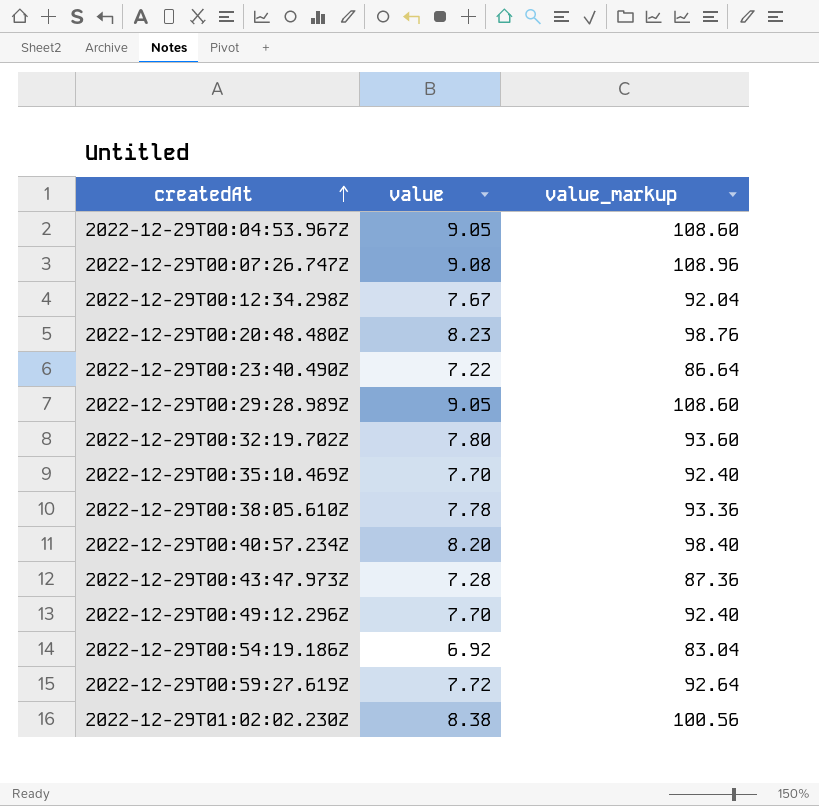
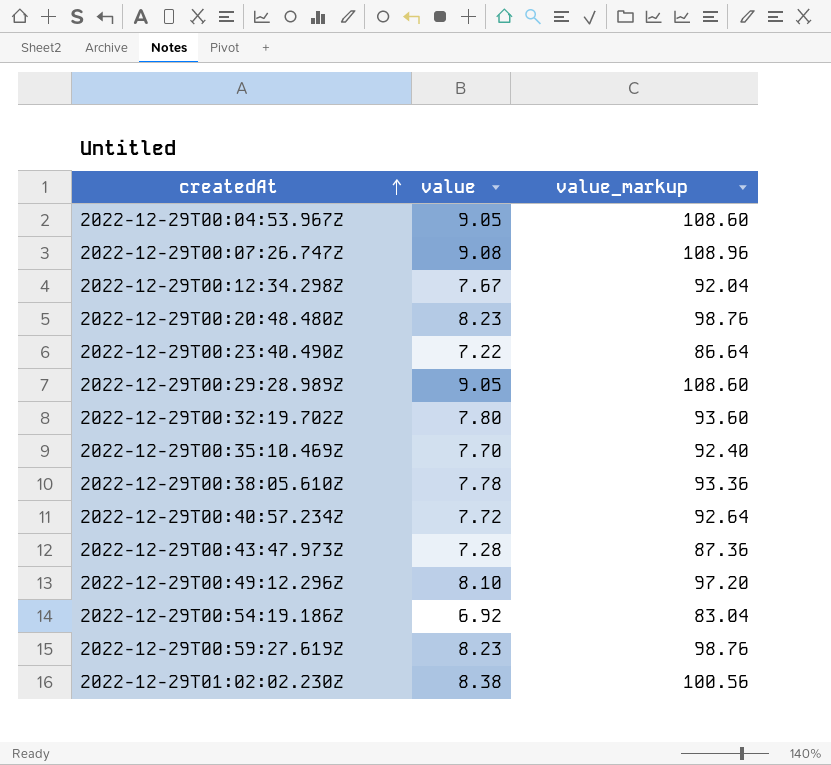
2022-12-29T00:40:57.234Z | value: 8.20 -> 7.72
2022-12-29T00:40:57.234Z | value_markup: 98.40 -> 92.64
2022-12-29T00:49:12.296Z | value: 7.70 -> 8.10
2022-12-29T00:49:12.296Z | value_markup: 92.40 -> 97.20
2022-12-29T00:59:27.619Z | value: 7.72 -> 8.23
2022-12-29T00:59:27.619Z | value_markup: 92.64 -> 98.76

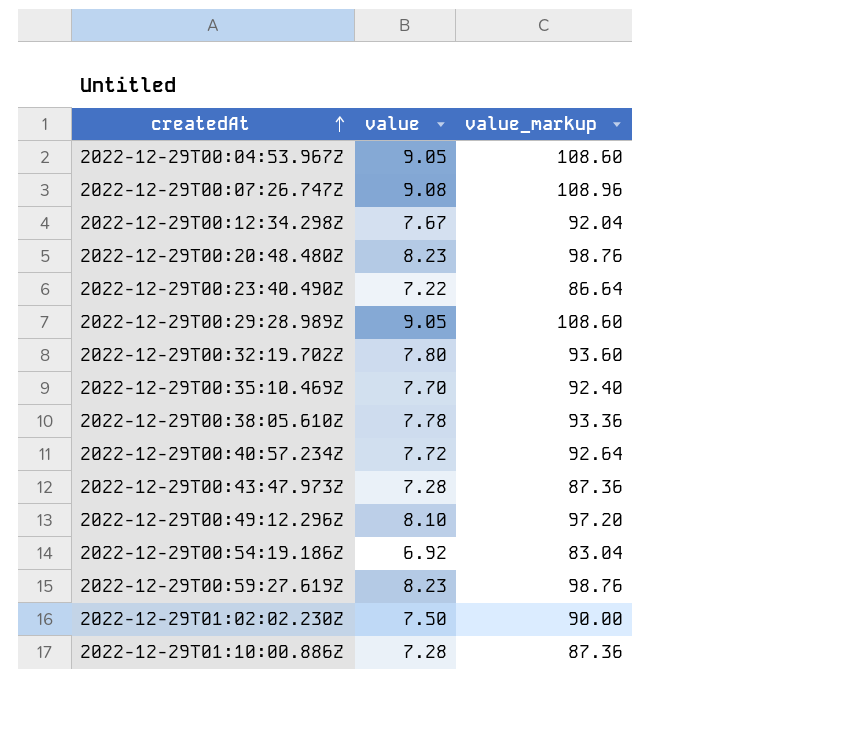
2022-12-29T01:02:02.230Z | value: 8.38 -> 7.50
2022-12-29T01:02:02.230Z | value_markup: 100.56 -> 90.00
row 2022-12-29T01:10:00.886Z: none -> 7.28 | 87.36

